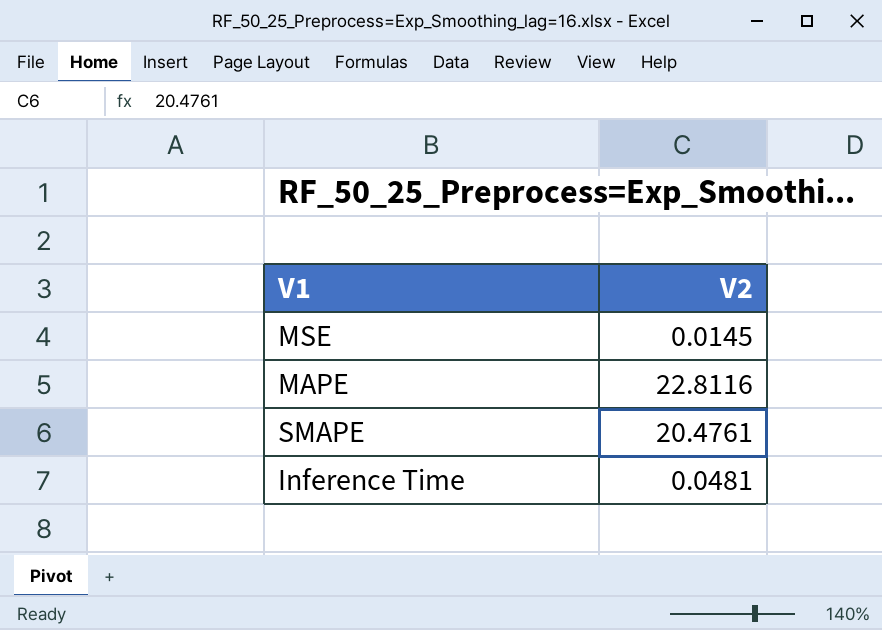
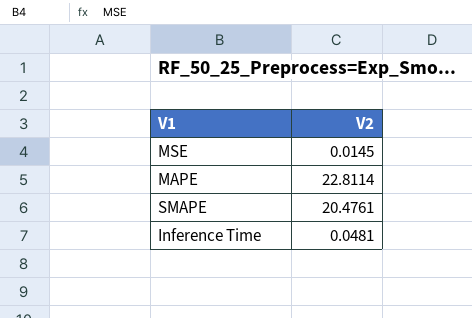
MAPE | V2: 22.8116 -> 22.8114

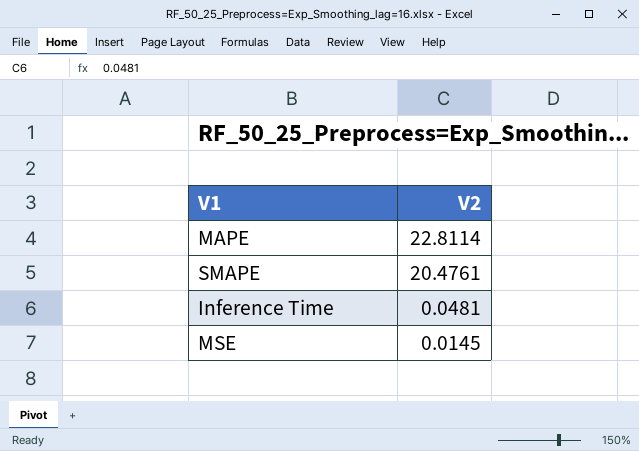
row order: none -> V2 descending

